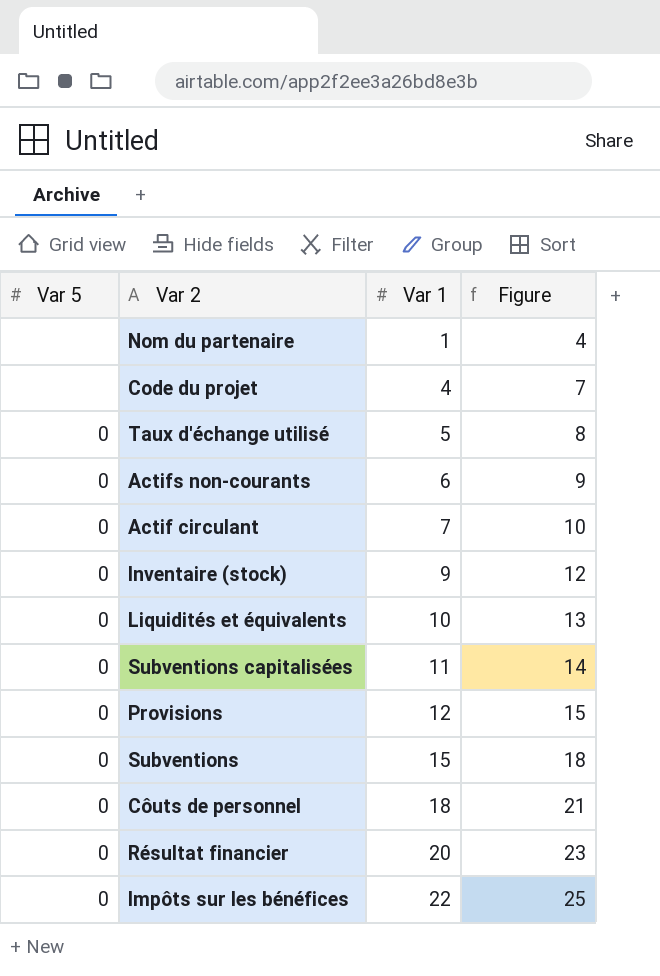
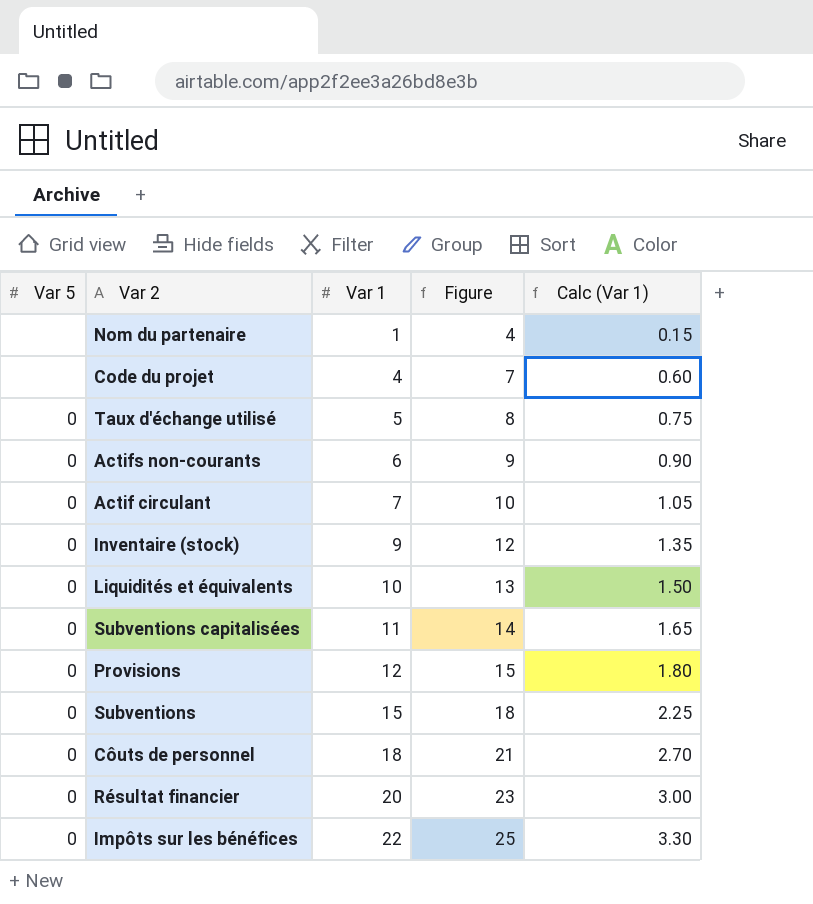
column Calc (Var 1) | formula: none -> [Var 1] * 0.15

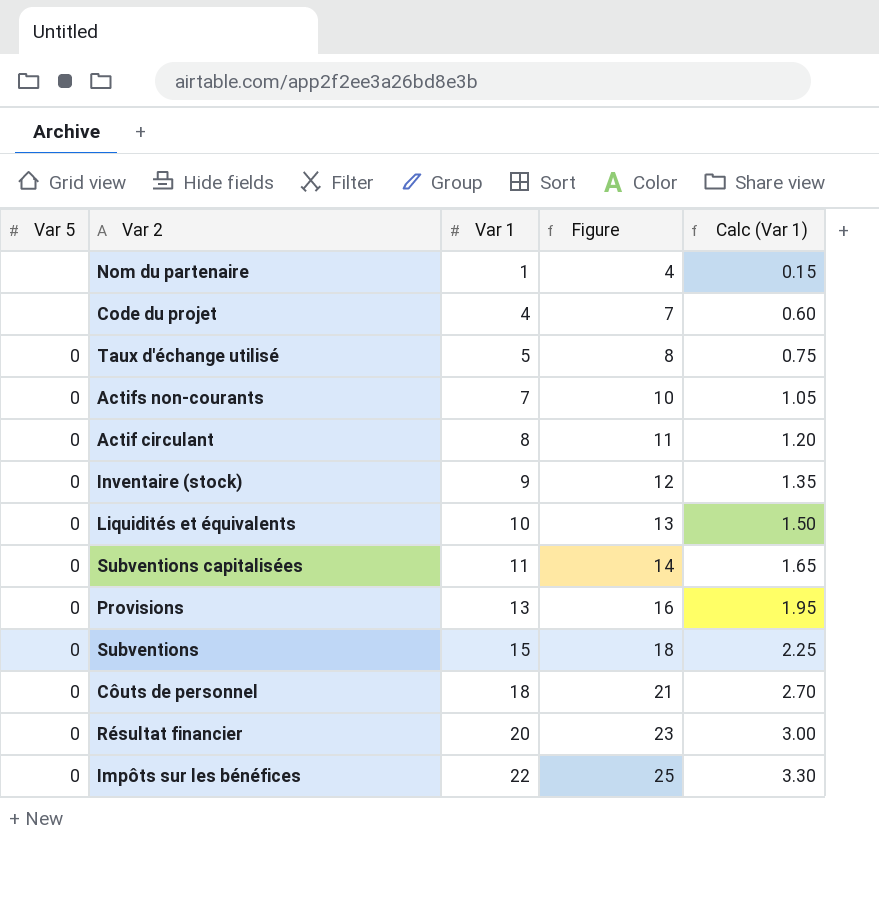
Actifs non-courants | Var 1: 6 -> 7
Actifs non-courants | Figure: 9 -> 10
Actifs non-courants | Calc (Var 1): 0.90 -> 1.05
Actif circulant | Var 1: 7 -> 8
Actif circulant | Figure: 10 -> 11
Actif circulant | Calc (Var 1): 1.05 -> 1.20
Provisions | Var 1: 12 -> 13
Provisions | Figure: 15 -> 16
Provisions | Calc (Var 1): 1.80 -> 1.95

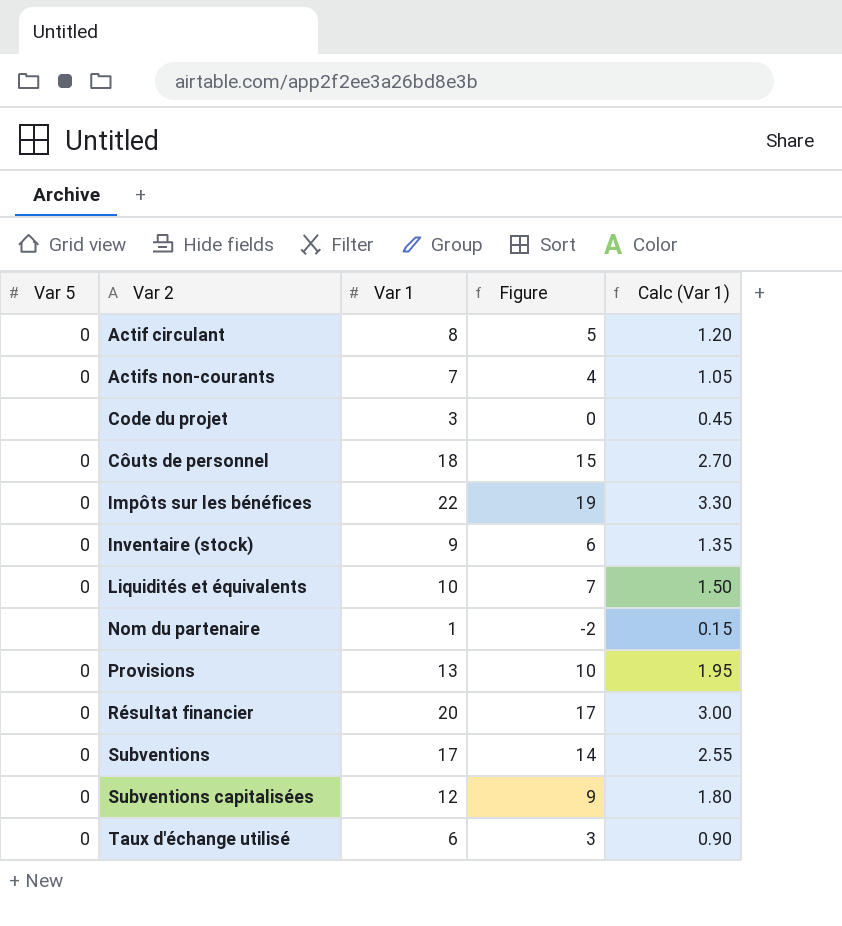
row order: Var 1 ascending -> Var 2 ascending
column Figure | formula: [Var 1] + 3 -> [Var 1] - 3
Code du projet | Var 1: 4 -> 3
Code du projet | Calc (Var 1): 0.60 -> 0.45
Subventions | Var 1: 15 -> 17
Subventions | Calc (Var 1): 2.25 -> 2.55
Subventions capitalisées | Var 1: 11 -> 12
Subventions capitalisées | Calc (Var 1): 1.65 -> 1.80
Taux d'échange utilisé | Var 1: 5 -> 6
Taux d'échange utilisé | Calc (Var 1): 0.75 -> 0.90

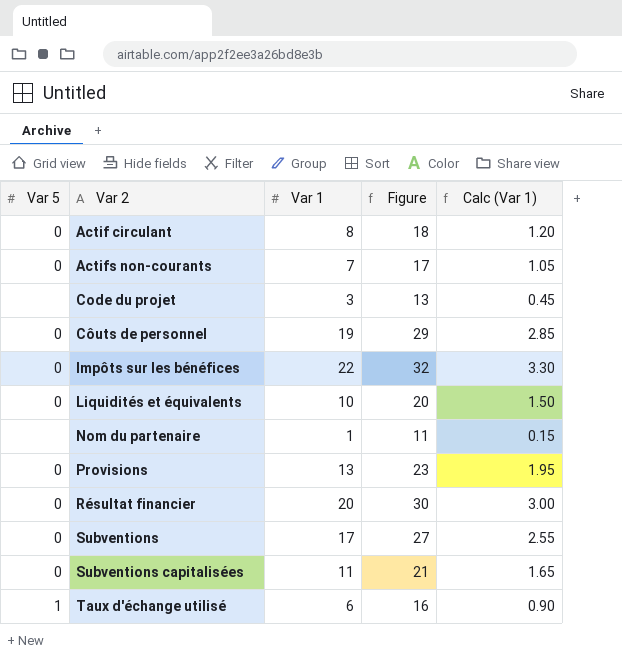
column Figure | formula: [Var 1] - 3 -> [Var 1] + 10
row Inventaire (stock): 0 | 9 | 6 | 1.35 -> none
Côuts de personnel | Var 1: 18 -> 19
Côuts de personnel | Calc (Var 1): 2.70 -> 2.85
Subventions capitalisées | Var 1: 12 -> 11
Subventions capitalisées | Calc (Var 1): 1.80 -> 1.65
Taux d'échange utilisé | Var 5: 0 -> 1

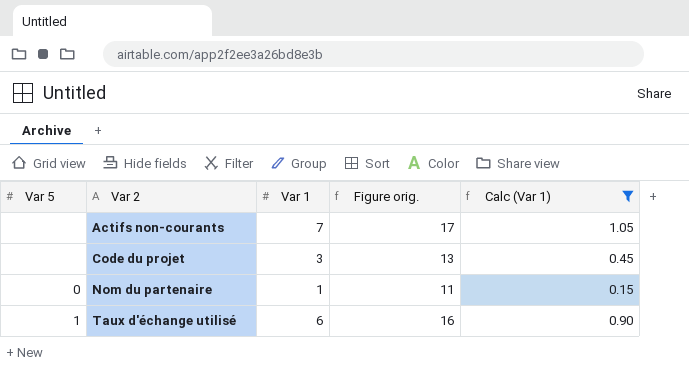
filter: none -> Calc (Var 1) <= 1.05
column name: Figure -> Figure orig.
Actifs non-courants | Var 5: 0 -> none
Nom du partenaire | Var 5: none -> 0

